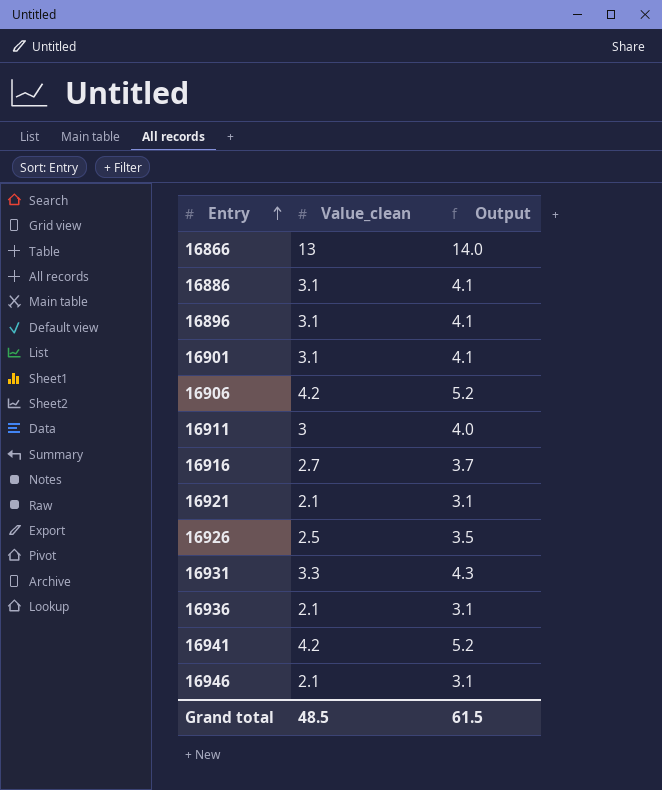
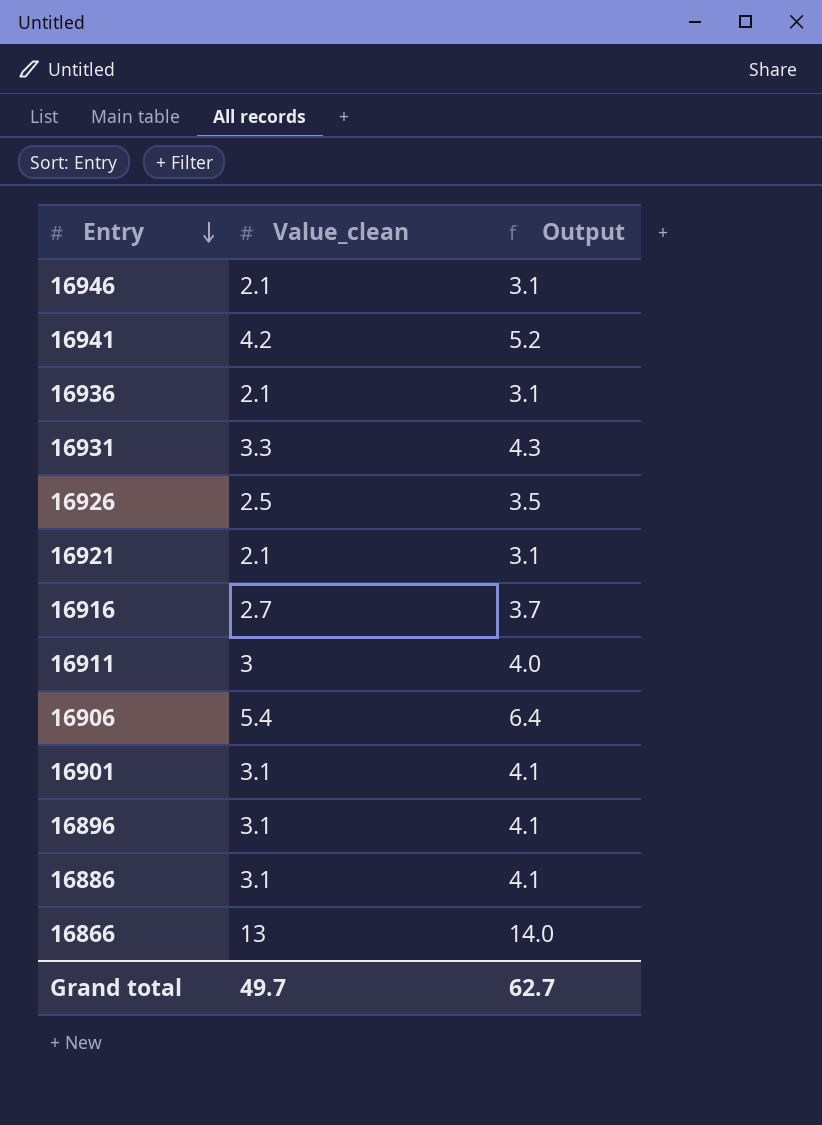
row order: Entry ascending -> Entry descending
16906 | Value_clean: 4.2 -> 5.4
16906 | Output: 5.2 -> 6.4
Grand total | Value_clean: 48.5 -> 49.7
Grand total | Output: 61.5 -> 62.7

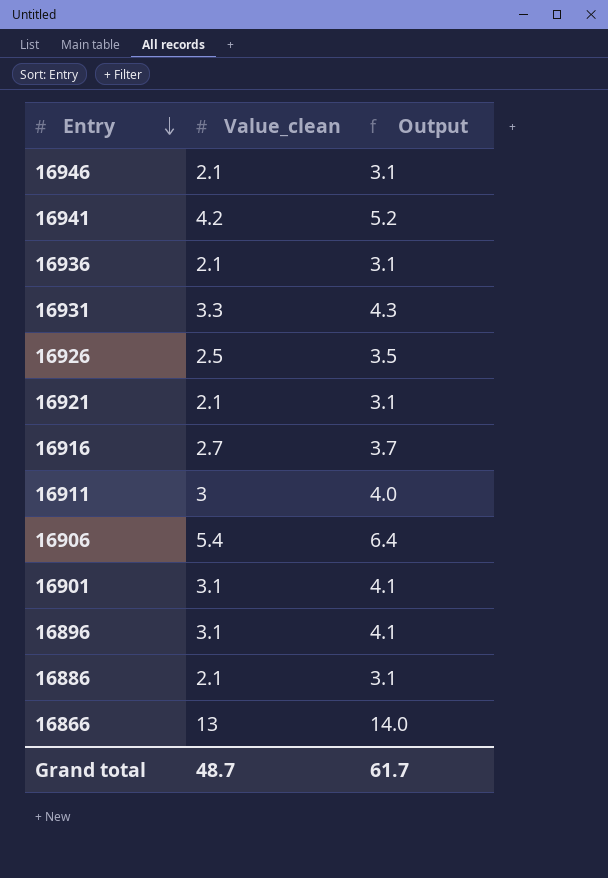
16886 | Value_clean: 3.1 -> 2.1
16886 | Output: 4.1 -> 3.1
Grand total | Value_clean: 49.7 -> 48.7
Grand total | Output: 62.7 -> 61.7

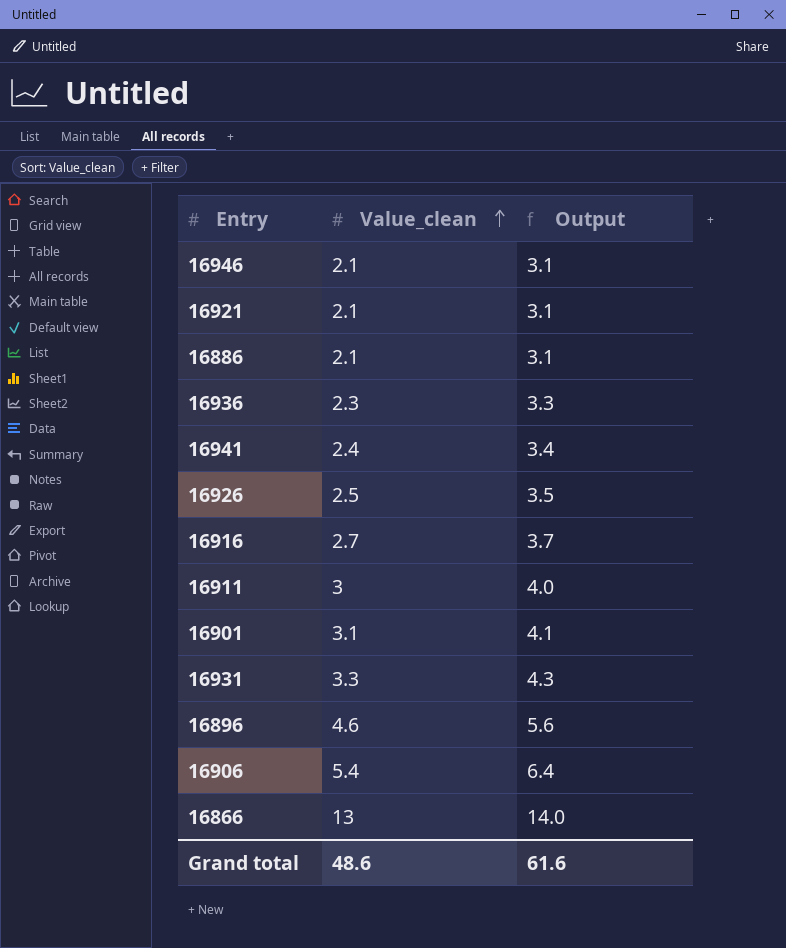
row order: Entry descending -> Value_clean ascending
16936 | Value_clean: 2.1 -> 2.3
16936 | Output: 3.1 -> 3.3
16941 | Value_clean: 4.2 -> 2.4
16941 | Output: 5.2 -> 3.4
16896 | Value_clean: 3.1 -> 4.6
16896 | Output: 4.1 -> 5.6
Grand total | Value_clean: 48.7 -> 48.6
Grand total | Output: 61.7 -> 61.6

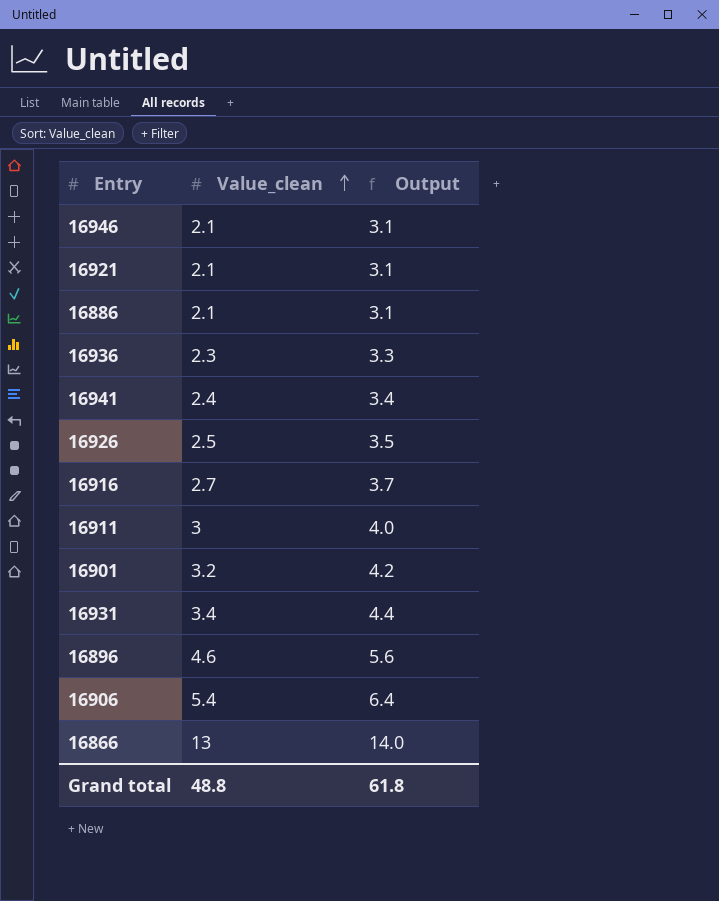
16901 | Value_clean: 3.1 -> 3.2
16901 | Output: 4.1 -> 4.2
16931 | Value_clean: 3.3 -> 3.4
16931 | Output: 4.3 -> 4.4
Grand total | Value_clean: 48.6 -> 48.8
Grand total | Output: 61.6 -> 61.8

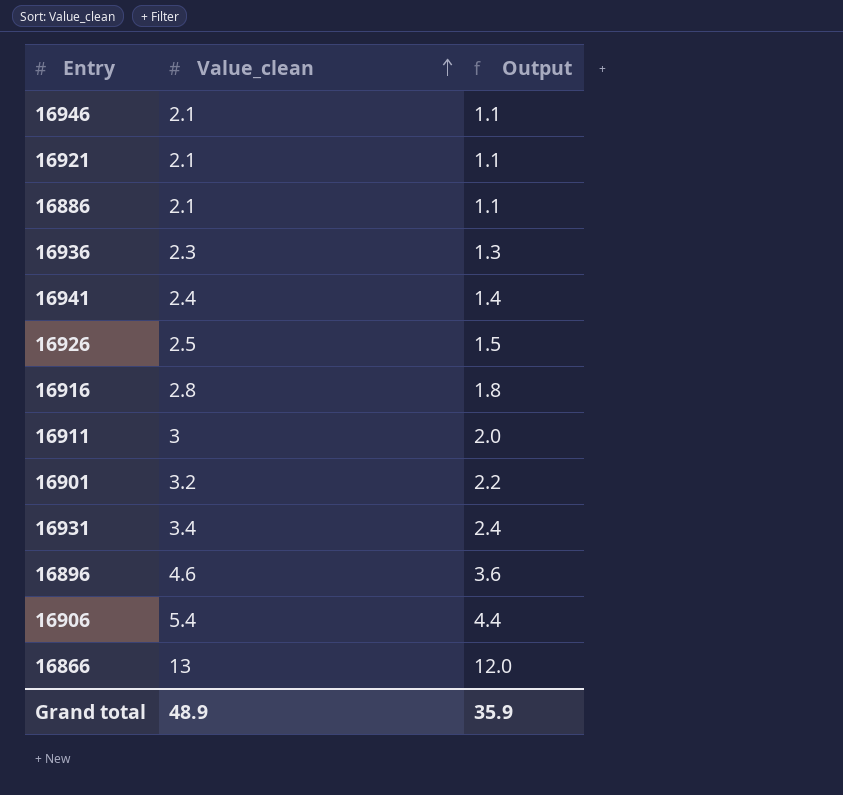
column Output | formula: [Value_clean] + 1 -> [Value_clean] - 1
16916 | Value_clean: 2.7 -> 2.8
Grand total | Value_clean: 48.8 -> 48.9
Grand total | Output: 61.8 -> 35.9

